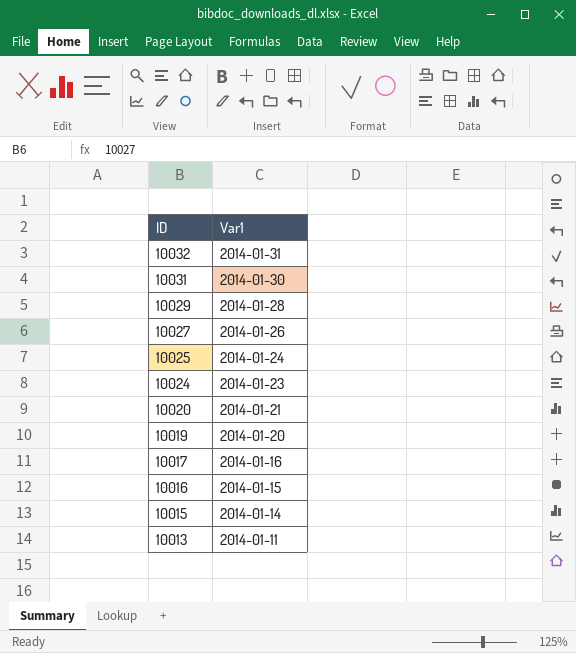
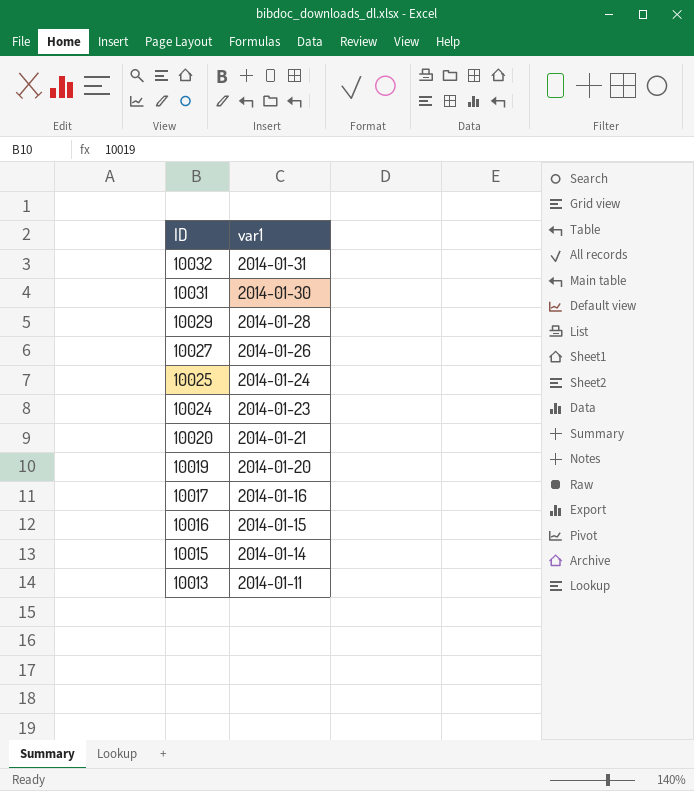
column name: Var1 -> var1

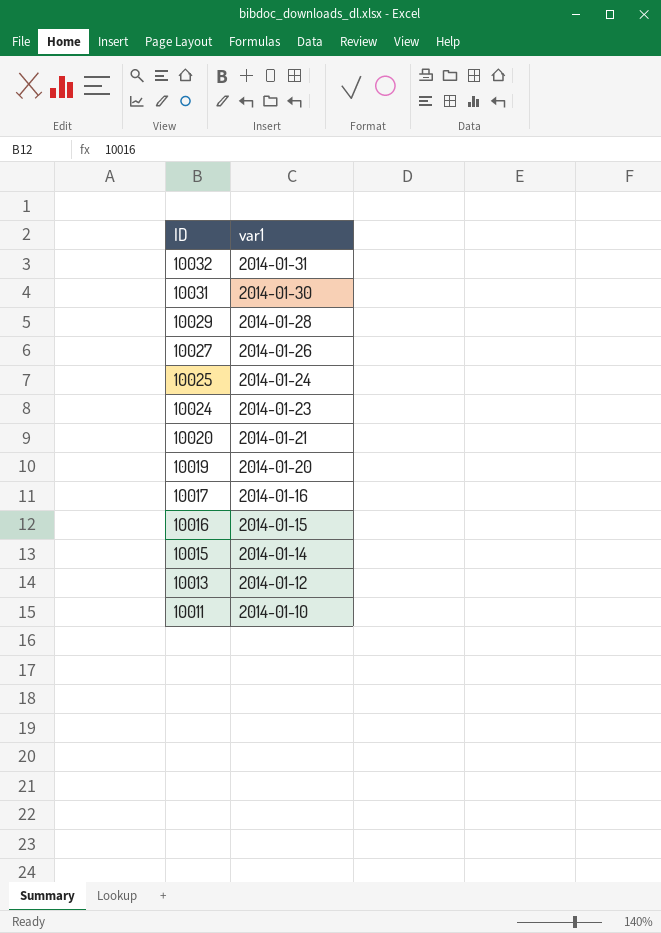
10013 | var1: 2014-01-11 -> 2014-01-12
row 10011: none -> 2014-01-10

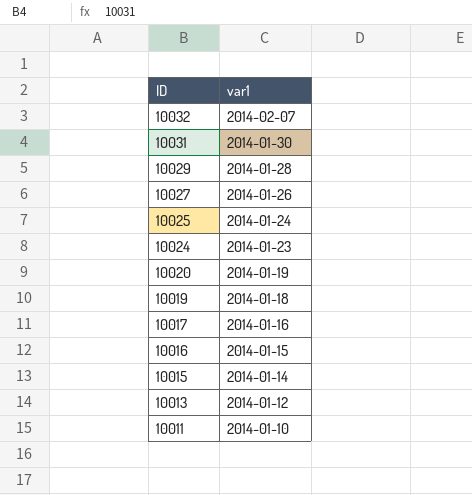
10032 | var1: 2014-01-31 -> 2014-02-07
10020 | var1: 2014-01-21 -> 2014-01-19
10019 | var1: 2014-01-20 -> 2014-01-18

